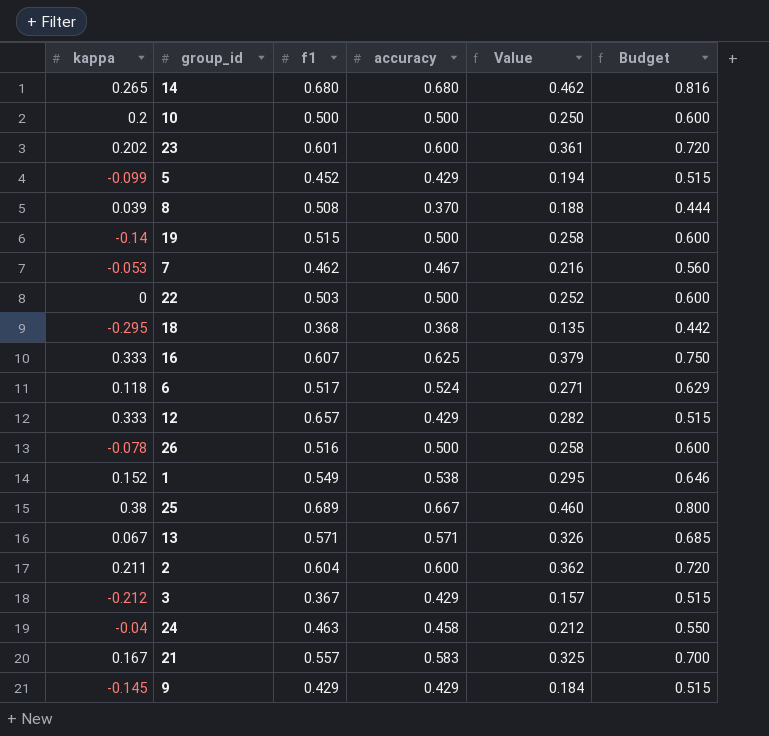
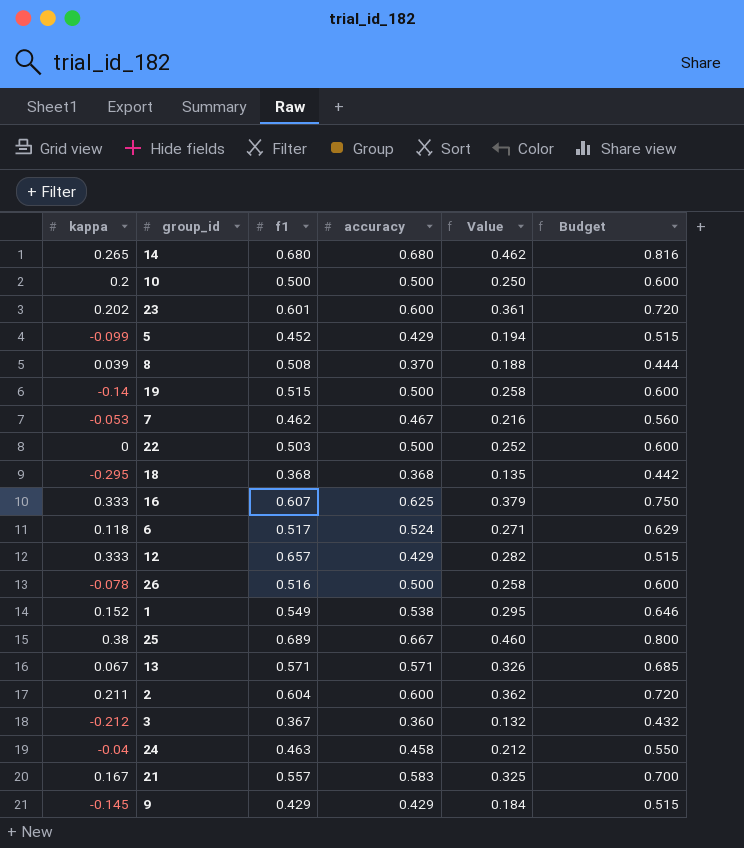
3 | accuracy: 0.429 -> 0.360
3 | Value: 0.157 -> 0.132
3 | Budget: 0.515 -> 0.432

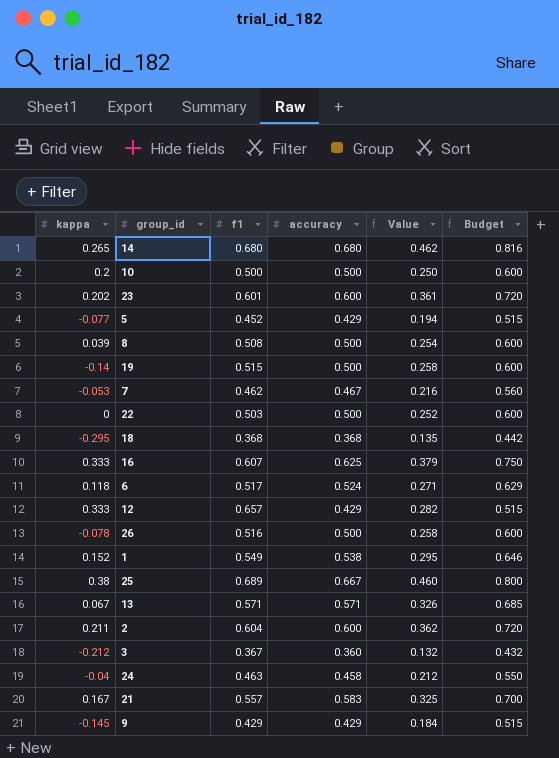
5 | kappa: -0.099 -> -0.077
8 | accuracy: 0.370 -> 0.500
8 | Value: 0.188 -> 0.254
8 | Budget: 0.444 -> 0.600

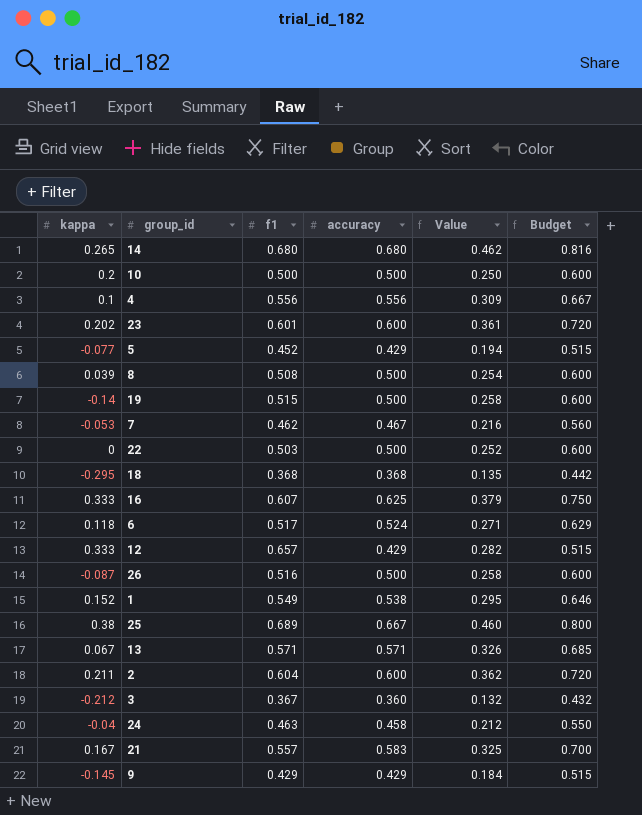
row 4: none -> 0.1 | 0.556 | 0.556 | 0.309 | 0.667
26 | kappa: -0.078 -> -0.087

